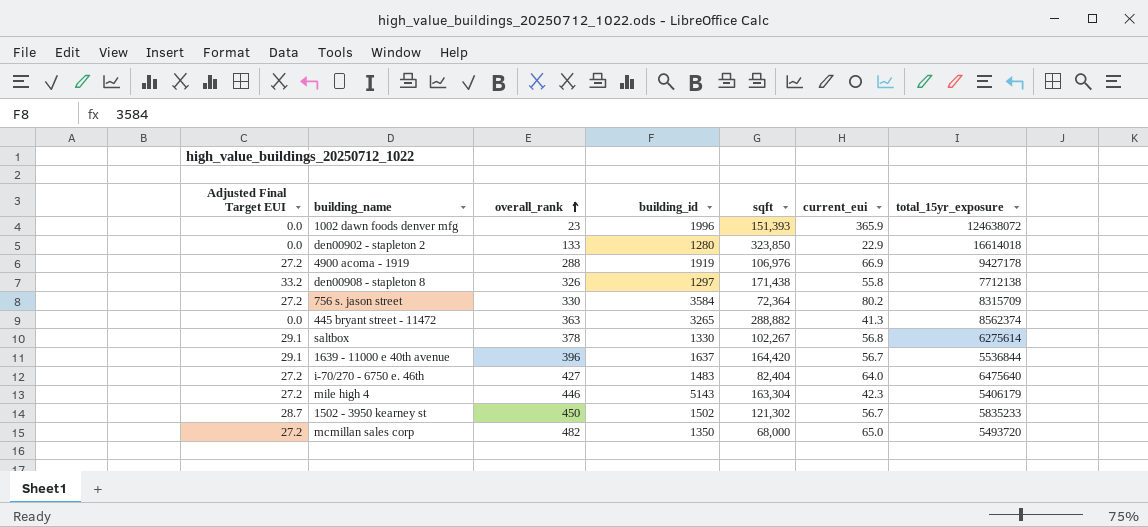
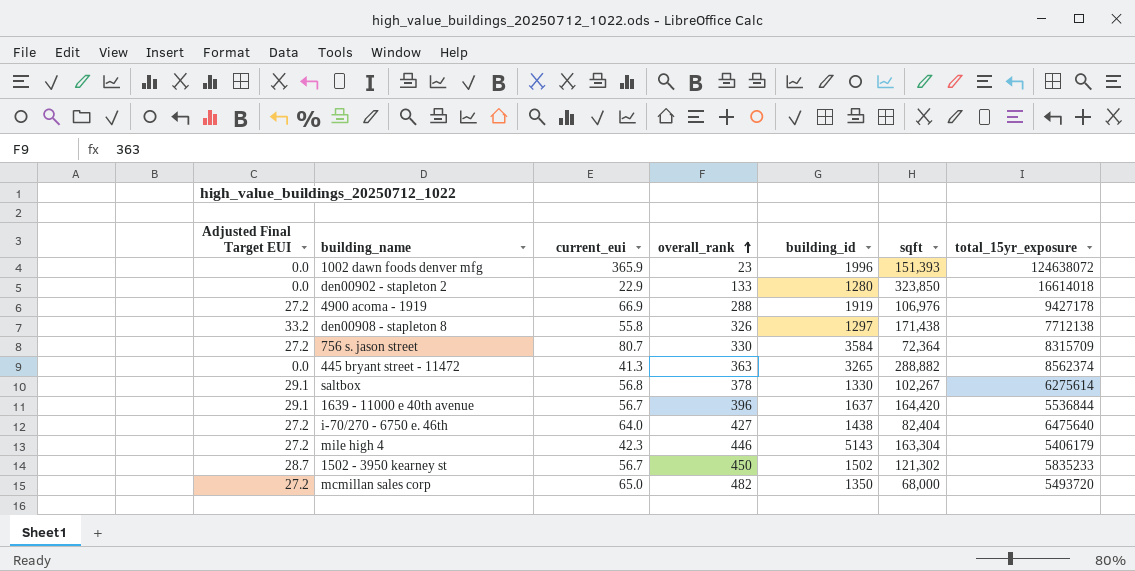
column current_eui | position: 6 -> 3
756 s. jason street | current_eui: 80.2 -> 80.7
i-70/270 - 6750 e. 46th | building_id: 1483 -> 1438

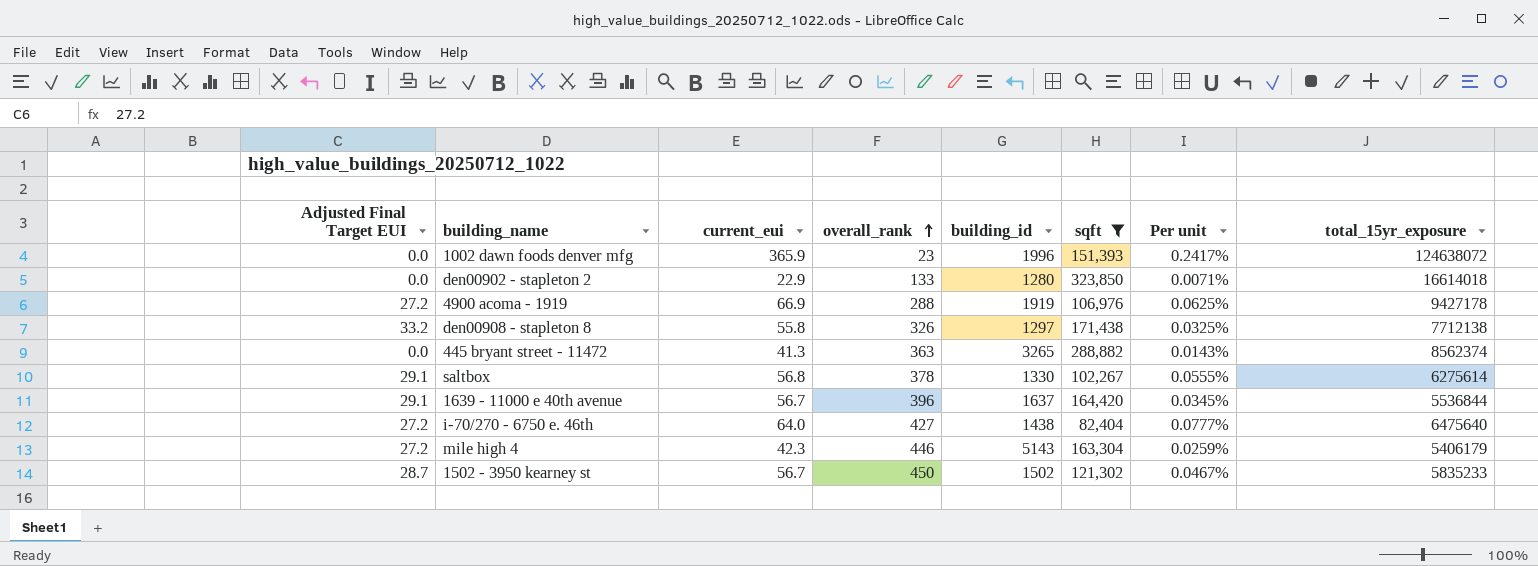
filter: none -> sqft >= 82,404
column Per unit | formula: none -> [current_eui] / [sqft]

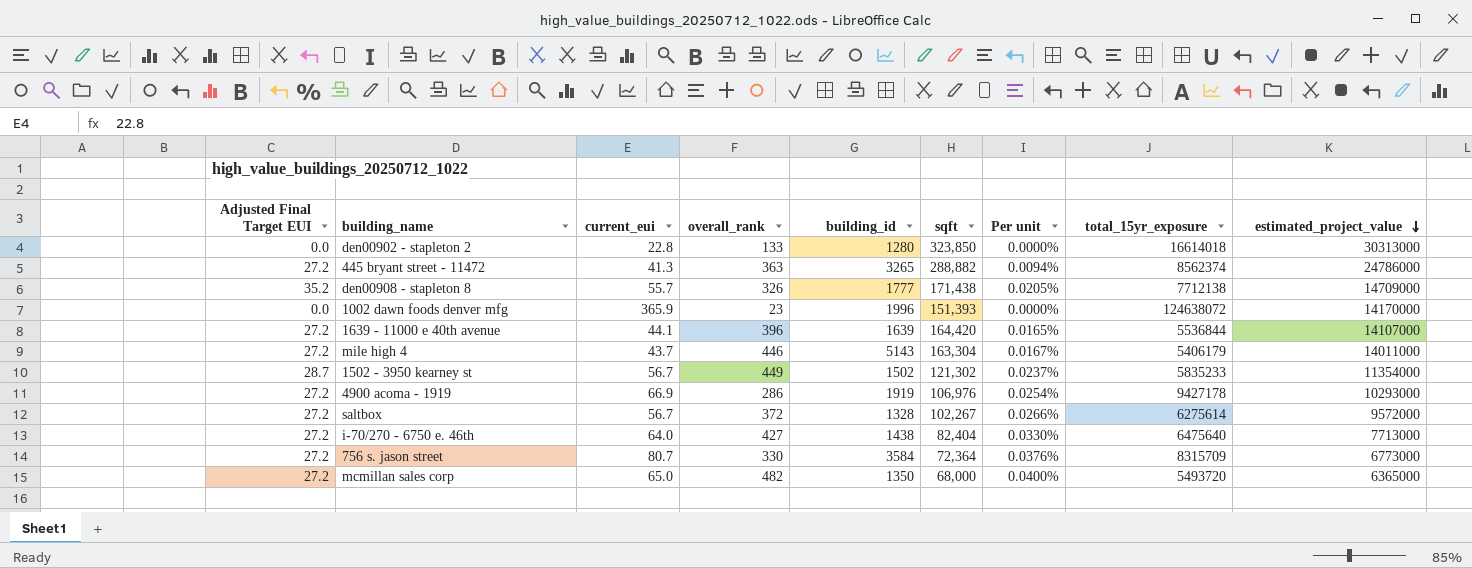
filter: sqft >= 82,404 -> none
row order: overall_rank ascending -> estimated_project_value descending
column Per unit | formula: [current_eui] / [sqft] -> [Adjusted Final Target EUI] / [sqft]
column estimated_project_value | position: none -> 9
den00902 - stapleton 2 | current_eui: 22.9 -> 22.8
445 bryant street - 11472 | Adjusted Final Target EUI: 0.0 -> 27.2
den00908 - stapleton 8 | Adjusted Final Target EUI: 33.2 -> 35.2
den00908 - stapleton 8 | current_eui: 55.8 -> 55.7
den00908 - stapleton 8 | building_id: 1297 -> 1777
1639 - 11000 e 40th avenue | Adjusted Final Target EUI: 29.1 -> 27.2
1639 - 11000 e 40th avenue | current_eui: 56.7 -> 44.1
1639 - 11000 e 40th avenue | building_id: 1637 -> 1639
mile high 4 | current_eui: 42.3 -> 43.7
1502 - 3950 kearney st | overall_rank: 450 -> 449
4900 acoma - 1919 | overall_rank: 288 -> 286
saltbox | Adjusted Final Target EUI: 29.1 -> 27.2
saltbox | current_eui: 56.8 -> 56.7
saltbox | overall_rank: 378 -> 372
saltbox | building_id: 1330 -> 1328

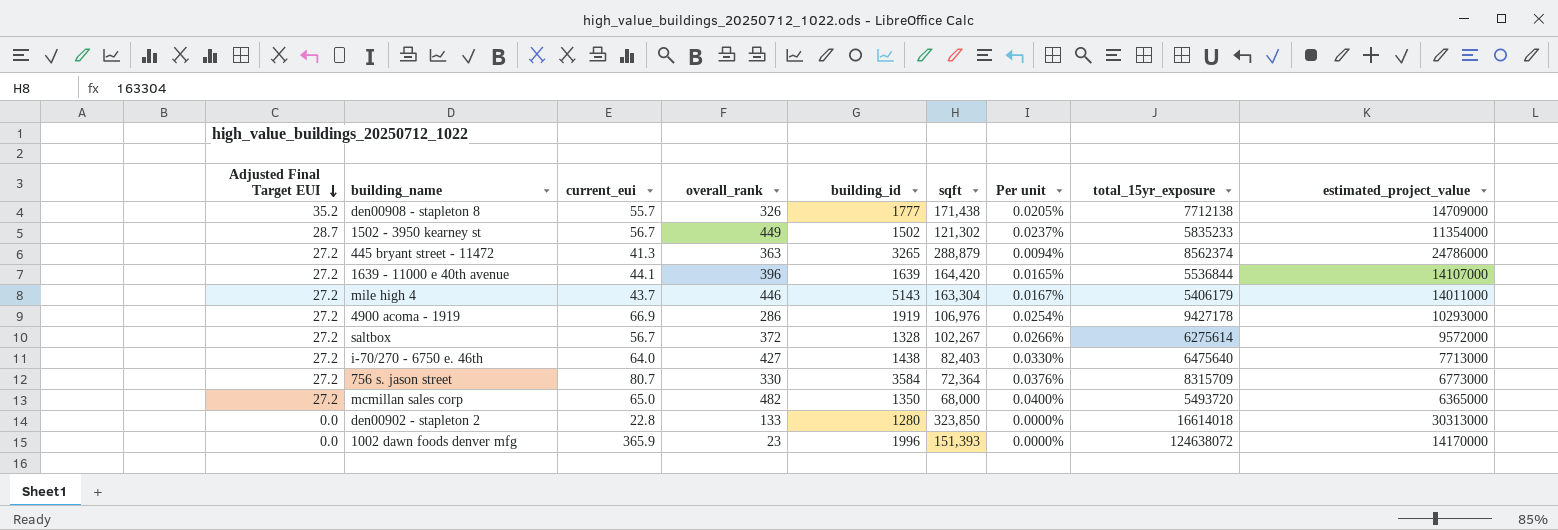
row order: estimated_project_value descending -> Adjusted Final Target EUI descending
445 bryant street - 11472 | sqft: 288,882 -> 288,879
i-70/270 - 6750 e. 46th | sqft: 82,404 -> 82,403

